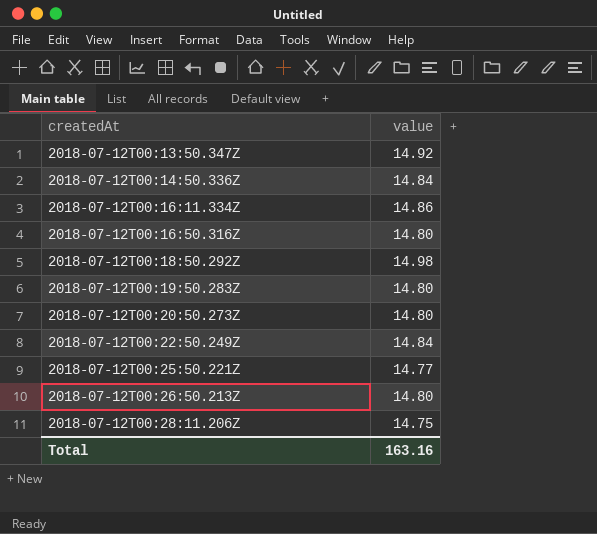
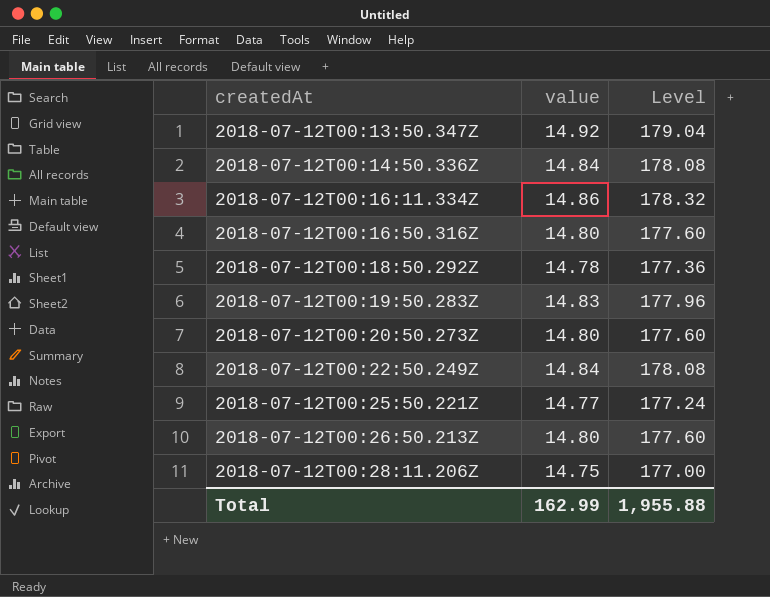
column Level | formula: none -> [value] * 12
2018-07-12T00:18:50.292Z | value: 14.98 -> 14.78
2018-07-12T00:19:50.283Z | value: 14.80 -> 14.83
Total | value: 163.16 -> 162.99

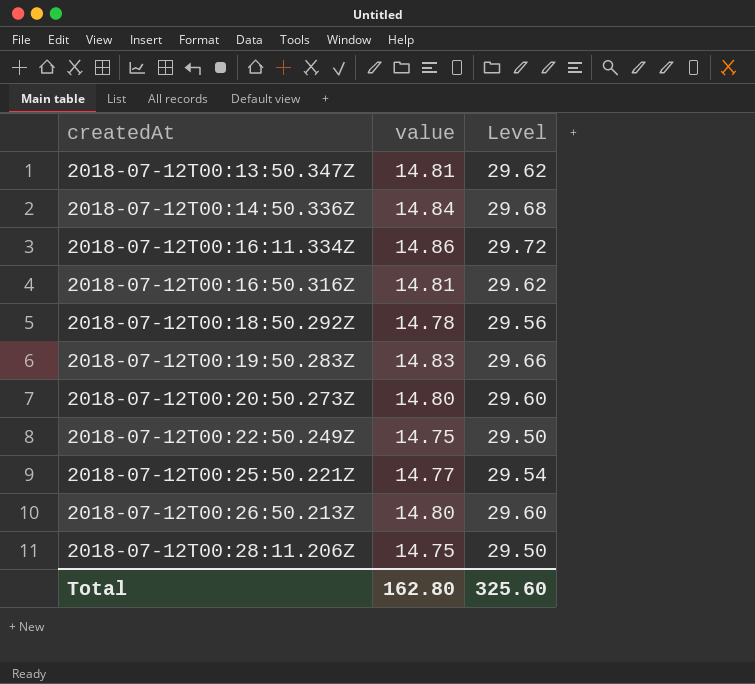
column Level | formula: [value] * 12 -> [value] * 2
2018-07-12T00:13:50.347Z | value: 14.92 -> 14.81
2018-07-12T00:16:50.316Z | value: 14.80 -> 14.81
2018-07-12T00:22:50.249Z | value: 14.84 -> 14.75
Total | value: 162.99 -> 162.80
Total | Level: 1,955.88 -> 325.60

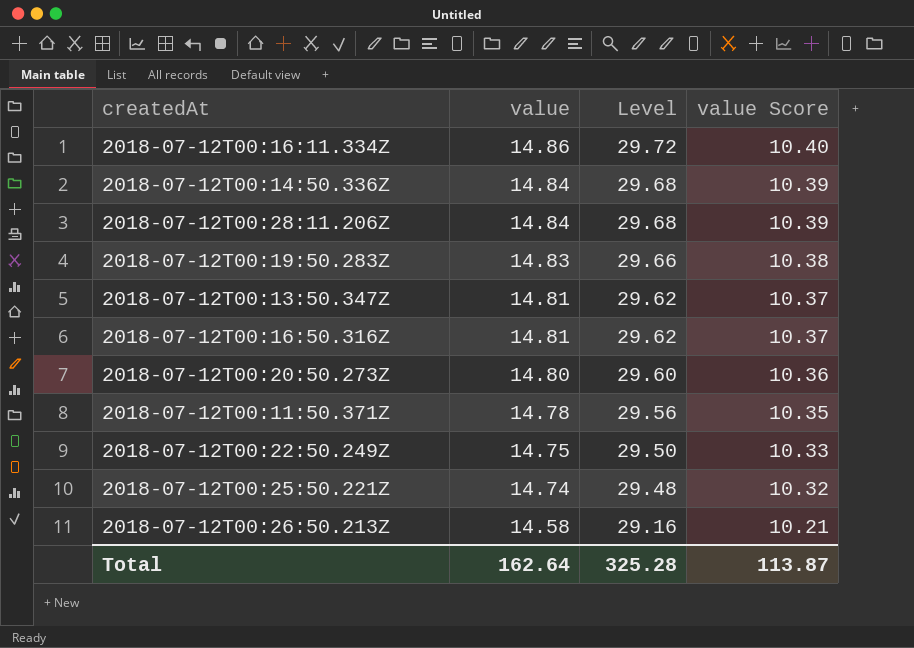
row order: createdAt ascending -> value descending
column value Score | formula: none -> [value] * 0.7
row 2018-07-12T00:18:50.292Z: 14.78 | 29.56 -> none
2018-07-12T00:28:11.206Z | value: 14.75 -> 14.84
2018-07-12T00:28:11.206Z | Level: 29.50 -> 29.68
row 2018-07-12T00:11:50.371Z: none -> 14.78 | 29.56 | 10.35
2018-07-12T00:25:50.221Z | value: 14.77 -> 14.74
2018-07-12T00:25:50.221Z | Level: 29.54 -> 29.48
2018-07-12T00:26:50.213Z | value: 14.80 -> 14.58
2018-07-12T00:26:50.213Z | Level: 29.60 -> 29.16
Total | value: 162.80 -> 162.64
Total | Level: 325.60 -> 325.28

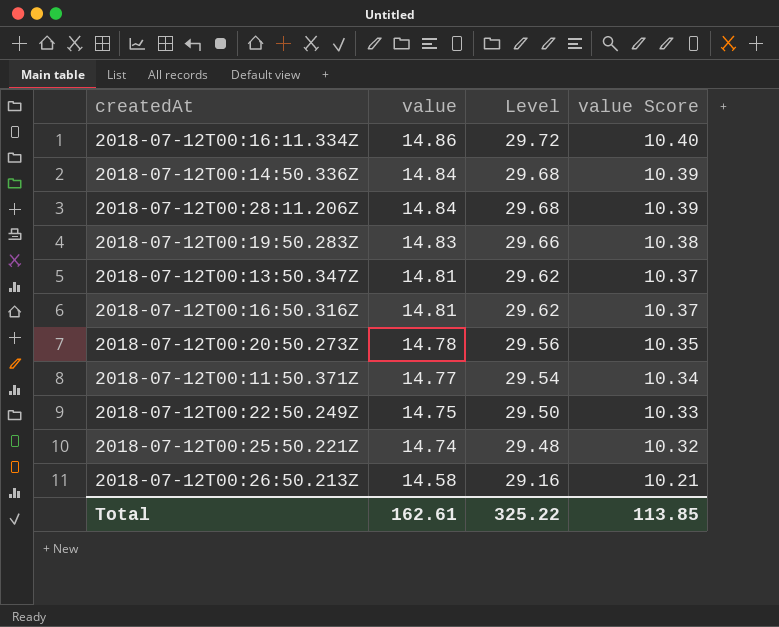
2018-07-12T00:20:50.273Z | value: 14.80 -> 14.78
2018-07-12T00:20:50.273Z | Level: 29.60 -> 29.56
2018-07-12T00:20:50.273Z | value Score: 10.36 -> 10.35
2018-07-12T00:11:50.371Z | value: 14.78 -> 14.77
2018-07-12T00:11:50.371Z | Level: 29.56 -> 29.54
2018-07-12T00:11:50.371Z | value Score: 10.35 -> 10.34
Total | value: 162.64 -> 162.61
Total | Level: 325.28 -> 325.22
Total | value Score: 113.87 -> 113.85

